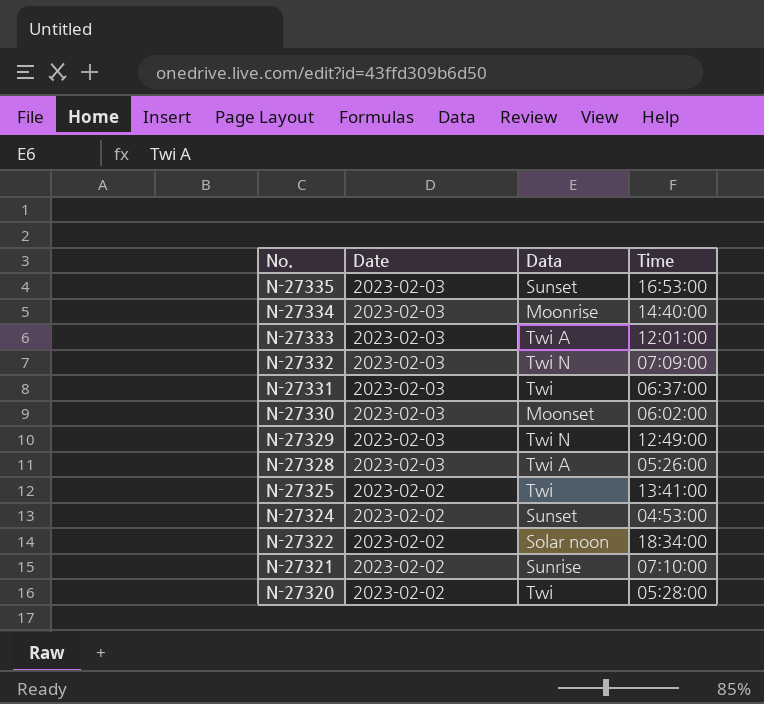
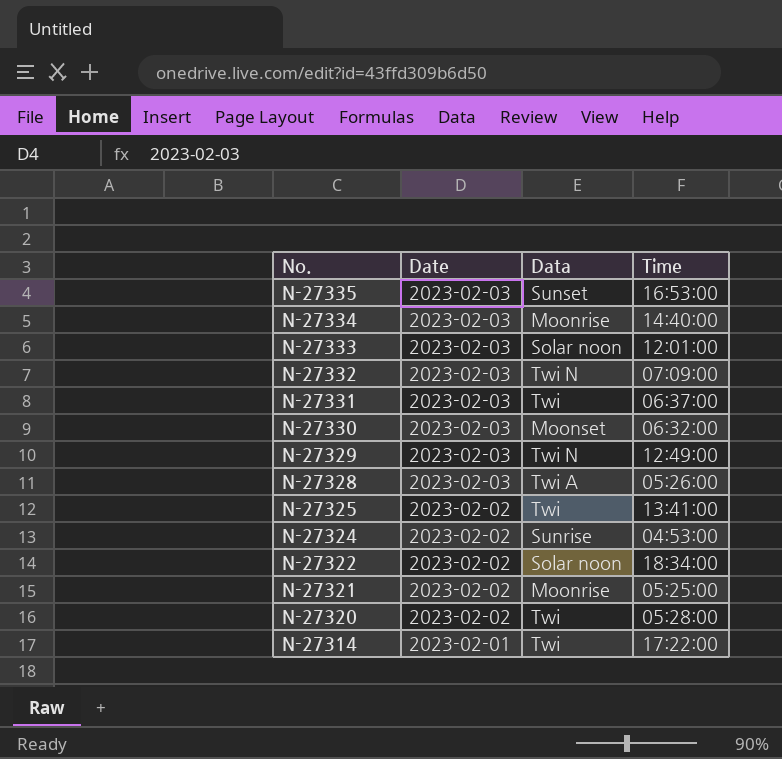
N-27333 | Data: Twi A -> Solar noon
N-27330 | Time: 06:02:00 -> 06:32:00
N-27324 | Data: Sunset -> Sunrise
N-27321 | Data: Sunrise -> Moonrise
N-27321 | Time: 07:10:00 -> 05:25:00
row N-27314: none -> 2023-02-01 | Twi | 17:22:00

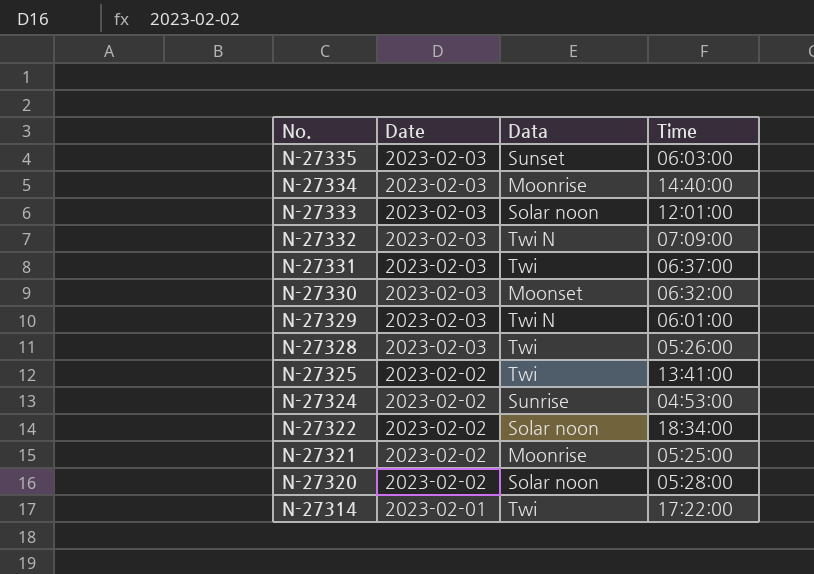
N-27335 | Time: 16:53:00 -> 06:03:00
N-27329 | Time: 12:49:00 -> 06:01:00
N-27328 | Data: Twi A -> Twi
N-27320 | Data: Twi -> Solar noon

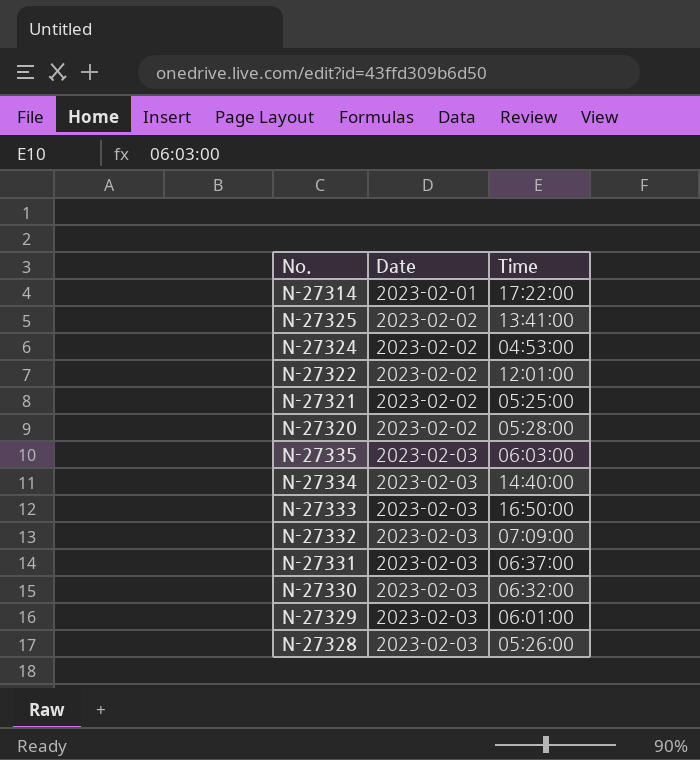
row order: No. descending -> Date ascending
column Data | position: 3 -> none
N-27322 | Time: 18:34:00 -> 12:01:00
N-27333 | Time: 12:01:00 -> 16:50:00

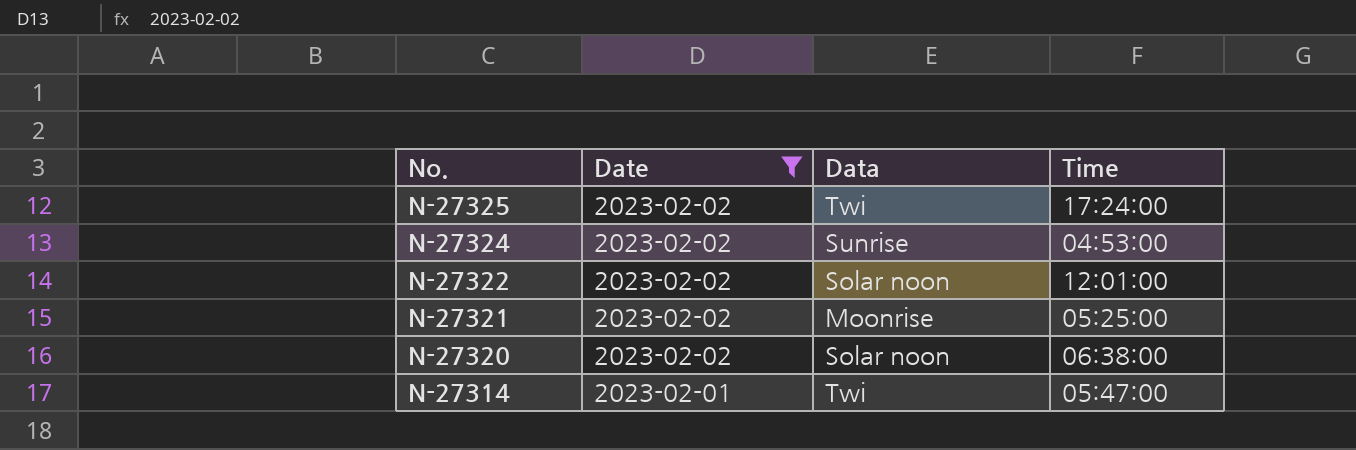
filter: none -> Date != 2023-02-03
row order: Date ascending -> No. descending
column Data | position: none -> 3
N-27325 | Time: 13:41:00 -> 17:24:00
N-27320 | Time: 05:28:00 -> 06:38:00
N-27314 | Time: 17:22:00 -> 05:47:00

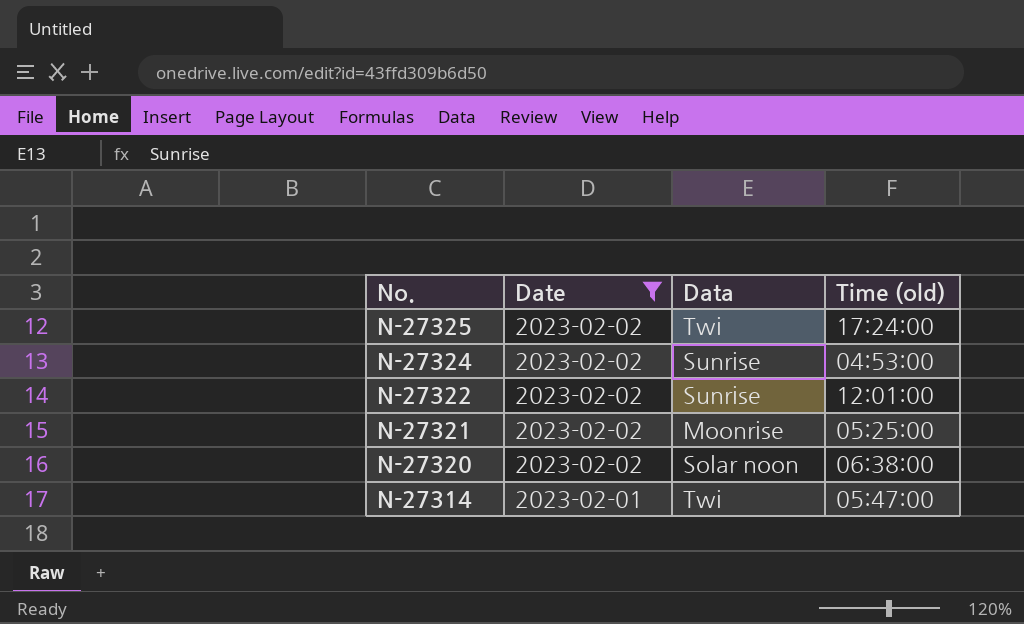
column name: Time -> Time (old)
N-27322 | Data: Solar noon -> Sunrise

